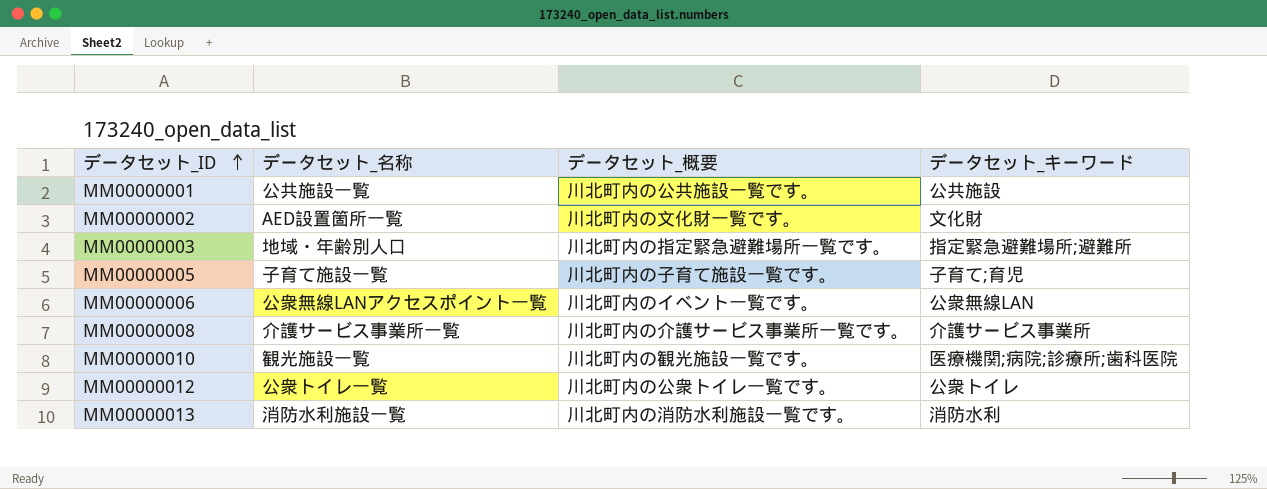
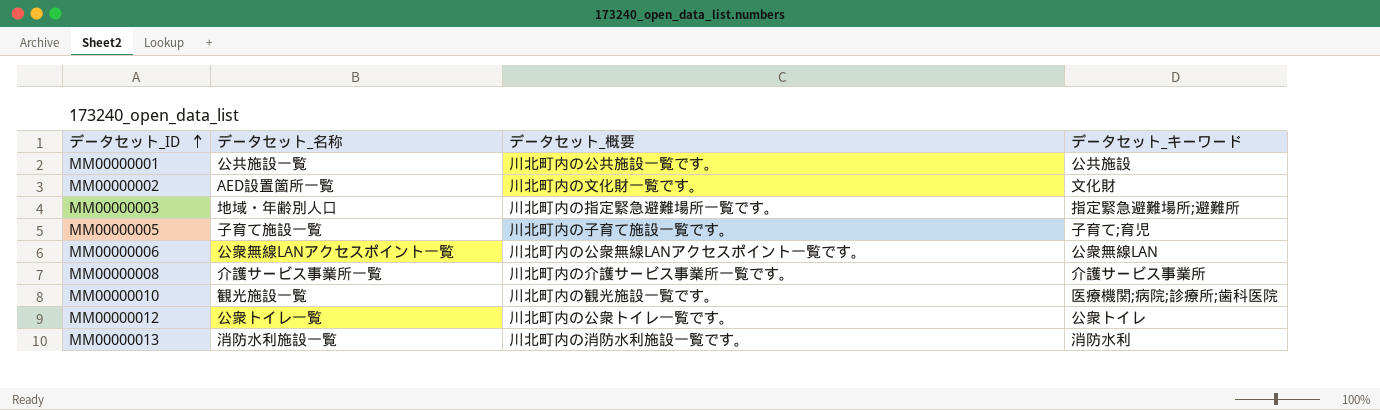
MM00000006 | データセット_概要: 川北町内のイベント一覧です。 -> 川北町内の公衆無線LANアクセスポイント一覧です。

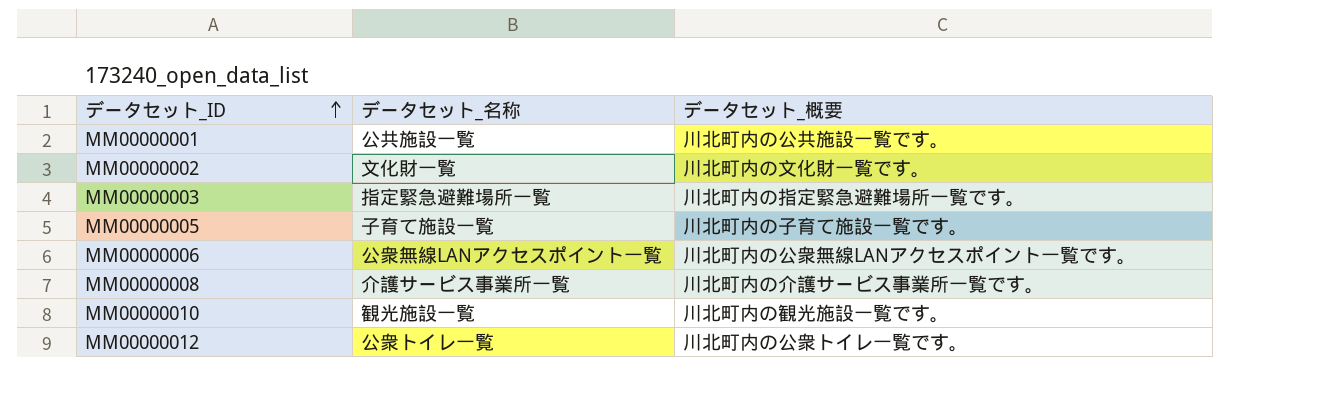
column データセット_キーワード | position: 4 -> none
row MM00000013: 消防水利施設一覧 | 川北町内の消防水利施設一覧です。 | 消防水利 -> none
MM00000002 | データセット_名称: AED設置箇所一覧 -> 文化財一覧
MM00000003 | データセット_名称: 地域・年齢別人口 -> 指定緊急避難場所一覧

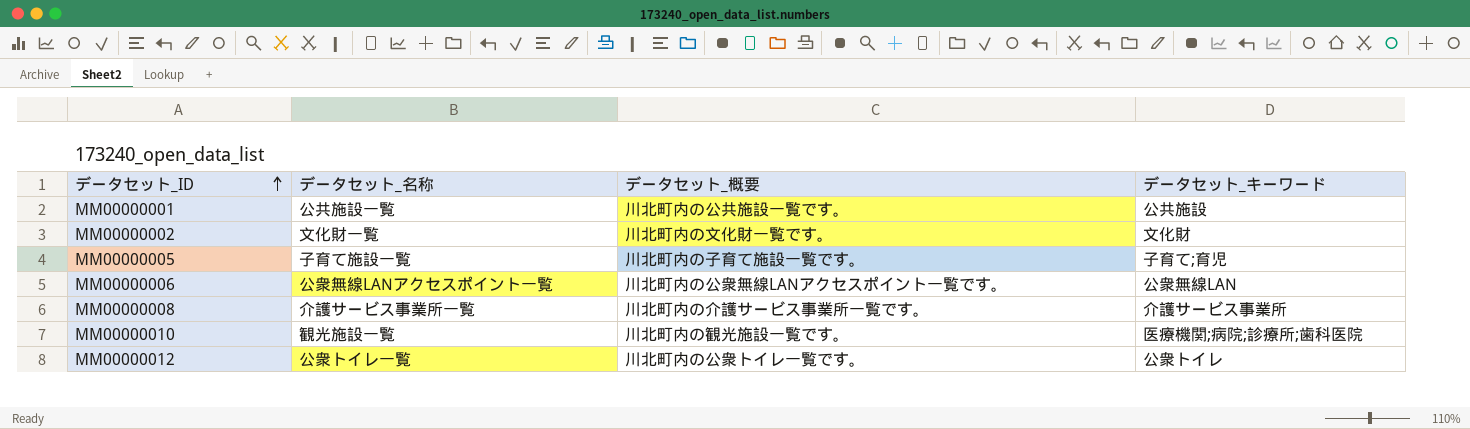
column データセット_キーワード | position: none -> 4
row MM00000003: 指定緊急避難場所一覧 | 川北町内の指定緊急避難場所一覧です。 -> none

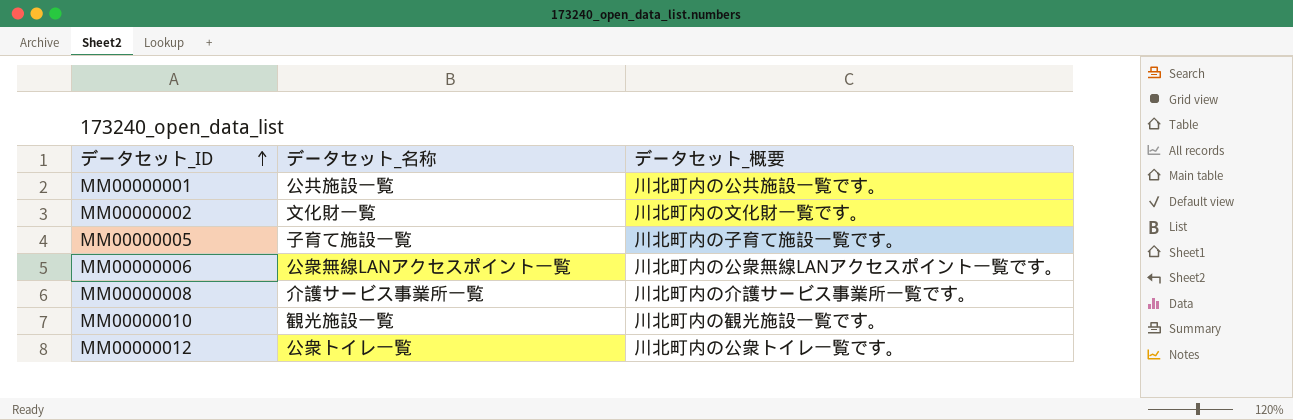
column データセット_キーワード | position: 4 -> none

